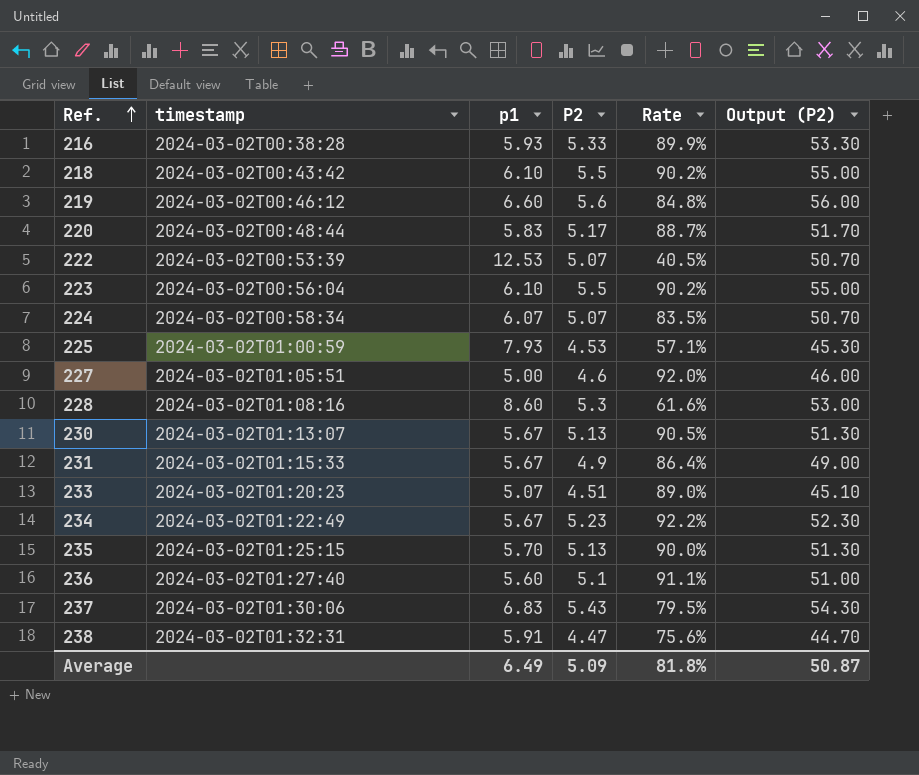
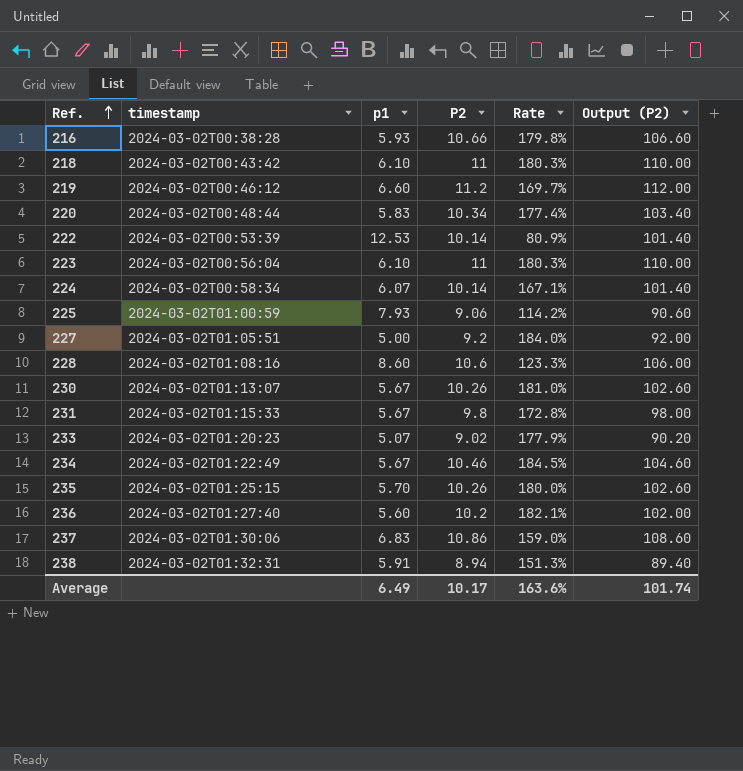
216 | P2: 5.33 -> 10.66
216 | Rate: 89.9% -> 179.8%
216 | Output (P2): 53.30 -> 106.60
218 | P2: 5.5 -> 11
218 | Rate: 90.2% -> 180.3%
218 | Output (P2): 55.00 -> 110.00
219 | P2: 5.6 -> 11.2
219 | Rate: 84.8% -> 169.7%
219 | Output (P2): 56.00 -> 112.00
220 | P2: 5.17 -> 10.34
220 | Rate: 88.7% -> 177.4%
220 | Output (P2): 51.70 -> 103.40
222 | P2: 5.07 -> 10.14
222 | Rate: 40.5% -> 80.9%
222 | Output (P2): 50.70 -> 101.40
223 | P2: 5.5 -> 11
223 | Rate: 90.2% -> 180.3%
223 | Output (P2): 55.00 -> 110.00
224 | P2: 5.07 -> 10.14
224 | Rate: 83.5% -> 167.1%
224 | Output (P2): 50.70 -> 101.40
225 | P2: 4.53 -> 9.06
225 | Rate: 57.1% -> 114.2%
225 | Output (P2): 45.30 -> 90.60
227 | P2: 4.6 -> 9.2
227 | Rate: 92.0% -> 184.0%
227 | Output (P2): 46.00 -> 92.00
228 | P2: 5.3 -> 10.6
228 | Rate: 61.6% -> 123.3%
228 | Output (P2): 53.00 -> 106.00
230 | P2: 5.13 -> 10.26
230 | Rate: 90.5% -> 181.0%
230 | Output (P2): 51.30 -> 102.60
231 | P2: 4.9 -> 9.8
231 | Rate: 86.4% -> 172.8%
231 | Output (P2): 49.00 -> 98.00
233 | P2: 4.51 -> 9.02
233 | Rate: 89.0% -> 177.9%
233 | Output (P2): 45.10 -> 90.20
234 | P2: 5.23 -> 10.46
234 | Rate: 92.2% -> 184.5%
234 | Output (P2): 52.30 -> 104.60
235 | P2: 5.13 -> 10.26
235 | Rate: 90.0% -> 180.0%
235 | Output (P2): 51.30 -> 102.60
236 | P2: 5.1 -> 10.2
236 | Rate: 91.1% -> 182.1%
236 | Output (P2): 51.00 -> 102.00
237 | P2: 5.43 -> 10.86
237 | Rate: 79.5% -> 159.0%
237 | Output (P2): 54.30 -> 108.60
238 | P2: 4.47 -> 8.94
238 | Rate: 75.6% -> 151.3%
238 | Output (P2): 44.70 -> 89.40
Average | P2: 5.09 -> 10.17
Average | Rate: 81.8% -> 163.6%
Average | Output (P2): 50.87 -> 101.74

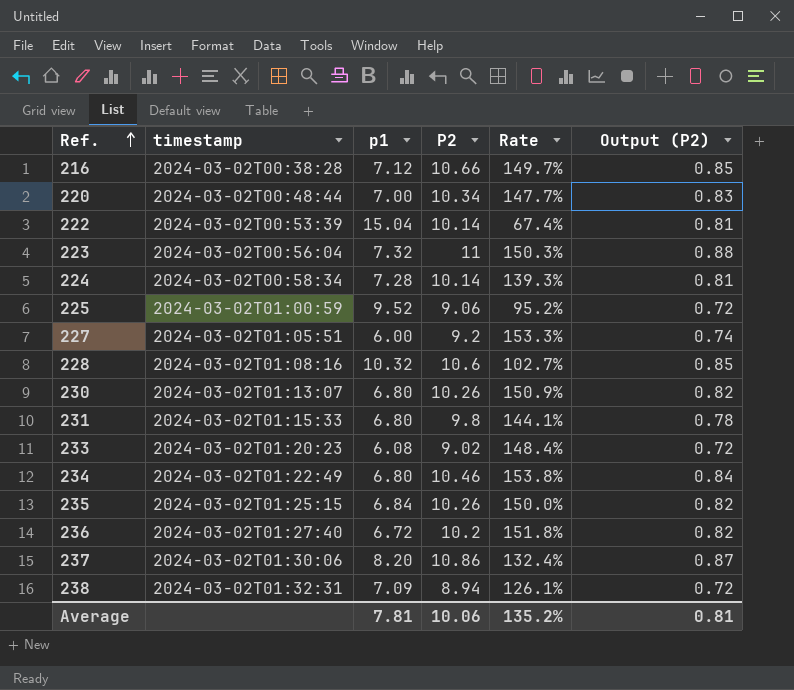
column Output (P2) | formula: [P2] * 10 -> [P2] * 0.08
row 218: 2024-03-02T00:43:42 | 6.10 | 11 | 180.3% | 110.00 -> none
row 219: 2024-03-02T00:46:12 | 6.60 | 11.2 | 169.7% | 112.00 -> none
216 | p1: 5.93 -> 7.12
216 | Rate: 179.8% -> 149.7%
220 | p1: 5.83 -> 7.00
220 | Rate: 177.4% -> 147.7%
222 | p1: 12.53 -> 15.04
222 | Rate: 80.9% -> 67.4%
223 | p1: 6.10 -> 7.32
223 | Rate: 180.3% -> 150.3%
224 | p1: 6.07 -> 7.28
224 | Rate: 167.1% -> 139.3%
225 | p1: 7.93 -> 9.52
225 | Rate: 114.2% -> 95.2%
227 | p1: 5.00 -> 6.00
227 | Rate: 184.0% -> 153.3%
228 | p1: 8.60 -> 10.32
228 | Rate: 123.3% -> 102.7%
230 | p1: 5.67 -> 6.80
230 | Rate: 181.0% -> 150.9%
231 | p1: 5.67 -> 6.80
231 | Rate: 172.8% -> 144.1%
233 | p1: 5.07 -> 6.08
233 | Rate: 177.9% -> 148.4%
234 | p1: 5.67 -> 6.80
234 | Rate: 184.5% -> 153.8%
235 | p1: 5.70 -> 6.84
235 | Rate: 180.0% -> 150.0%
236 | p1: 5.60 -> 6.72
236 | Rate: 182.1% -> 151.8%
237 | p1: 6.83 -> 8.20
237 | Rate: 159.0% -> 132.4%
238 | p1: 5.91 -> 7.09
238 | Rate: 151.3% -> 126.1%
Average | p1: 6.49 -> 7.81
Average | P2: 10.17 -> 10.06
Average | Rate: 163.6% -> 135.2%
Average | Output (P2): 101.74 -> 0.81

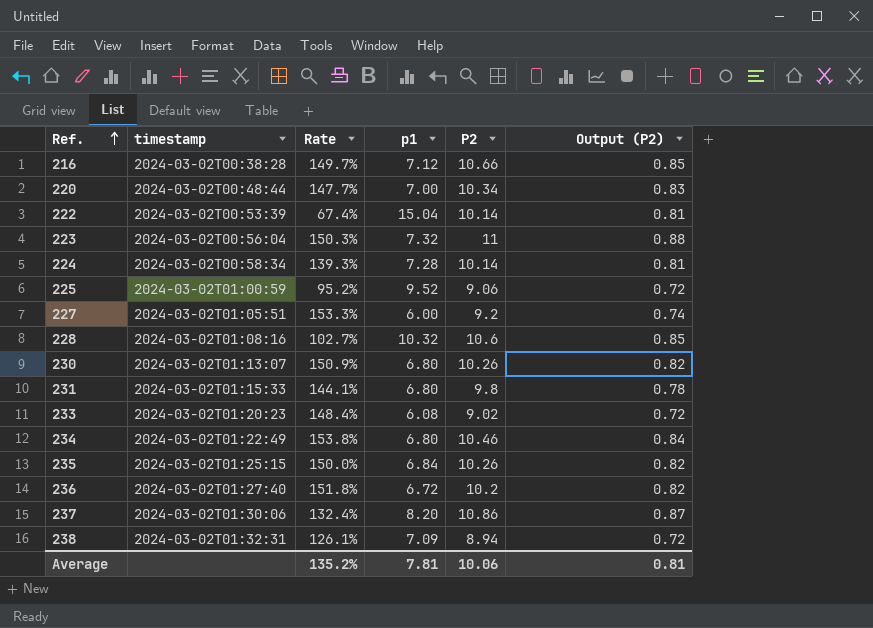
column Rate | position: 5 -> 3

